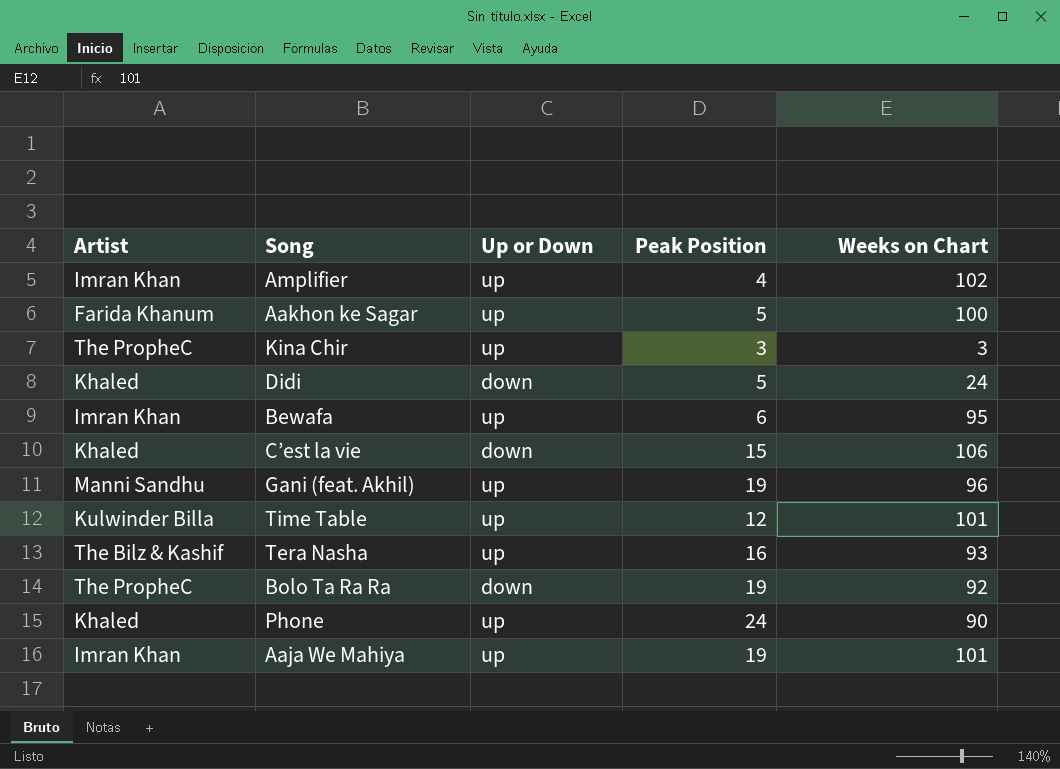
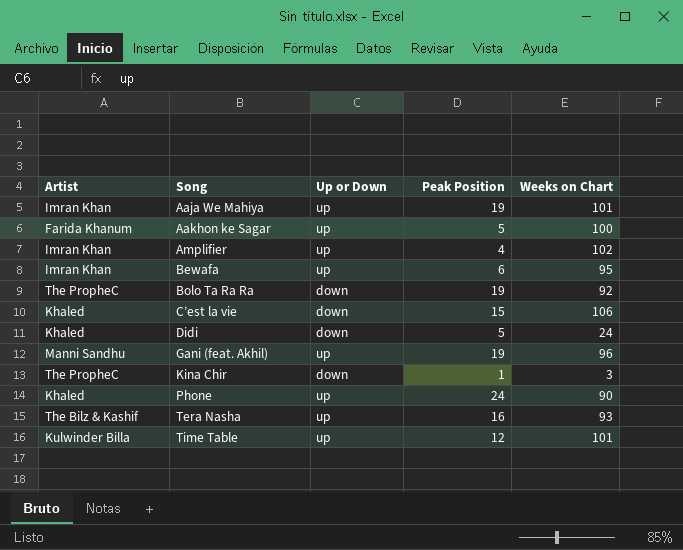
row order: none -> Song ascending
Kina Chir | Up or Down: up -> down
Kina Chir | Peak Position: 3 -> 1

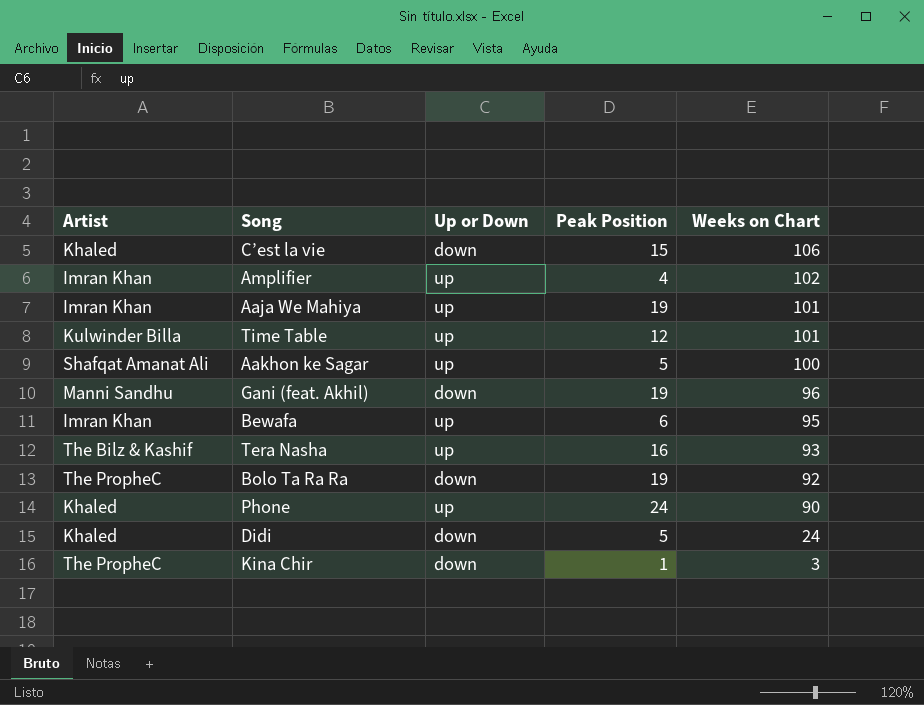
row order: Song ascending -> Weeks on Chart descending
Aakhon ke Sagar | Artist: Farida Khanum -> Shafqat Amanat Ali
Gani (feat. Akhil) | Up or Down: up -> down

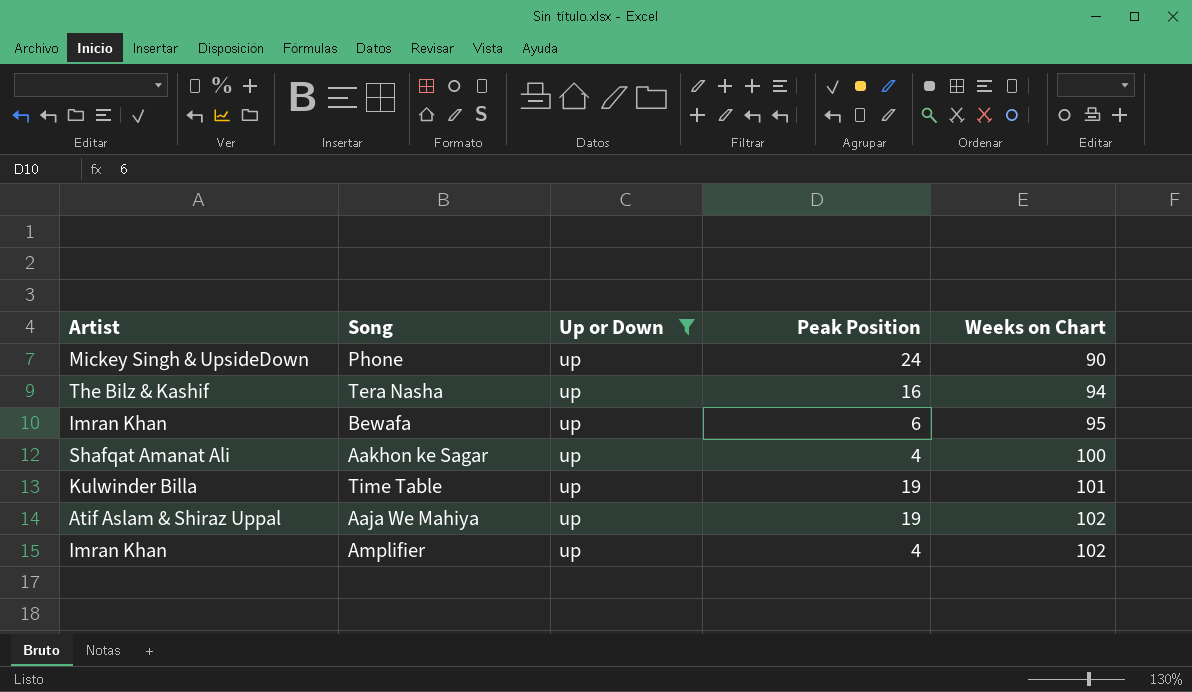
filter: none -> Up or Down = up
row order: Weeks on Chart descending -> Weeks on Chart ascending
Phone | Artist: Khaled -> Mickey Singh & UpsideDown
Tera Nasha | Weeks on Chart: 93 -> 94
Aakhon ke Sagar | Peak Position: 5 -> 4
Time Table | Peak Position: 12 -> 19
Aaja We Mahiya | Artist: Imran Khan -> Atif Aslam & Shiraz Uppal
Aaja We Mahiya | Weeks on Chart: 101 -> 102

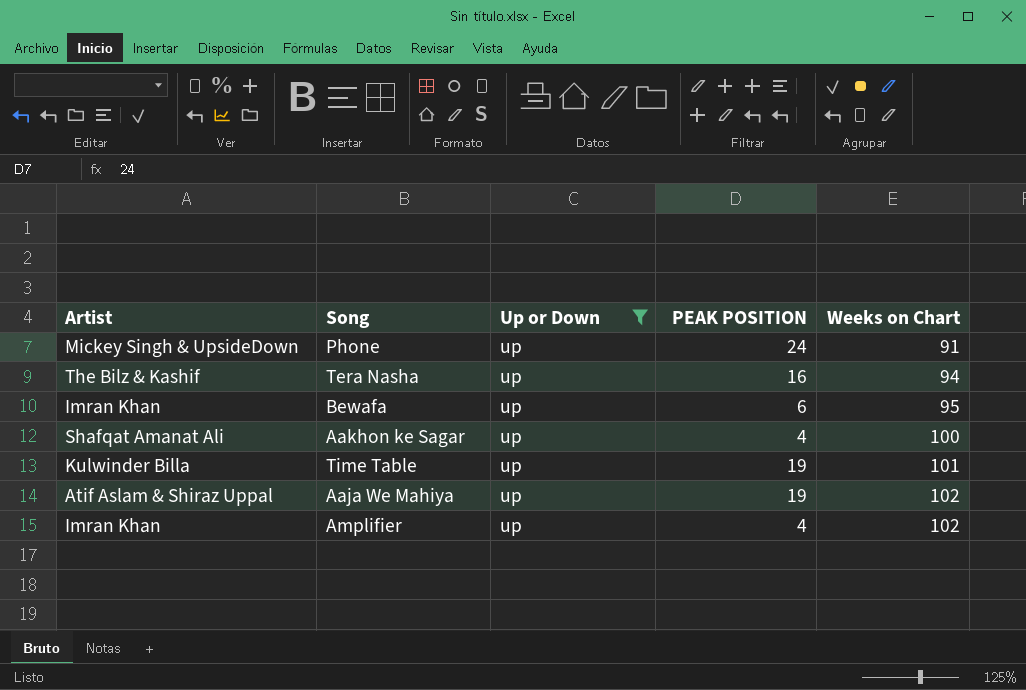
column name: Peak Position -> PEAK POSITION
Phone | Weeks on Chart: 90 -> 91

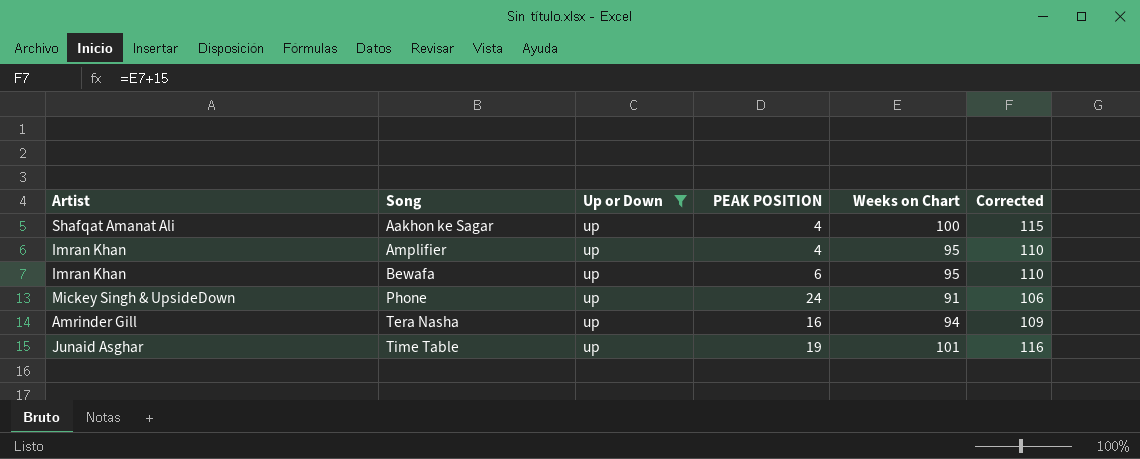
row order: Weeks on Chart ascending -> Song ascending
column Corrected | formula: none -> [Weeks on Chart] + 15
row Aaja We Mahiya: Atif Aslam & Shiraz Uppal | up | 19 | 102 -> none
Amplifier | Weeks on Chart: 102 -> 95
Tera Nasha | Artist: The Bilz & Kashif -> Amrinder Gill
Time Table | Artist: Kulwinder Billa -> Junaid Asghar

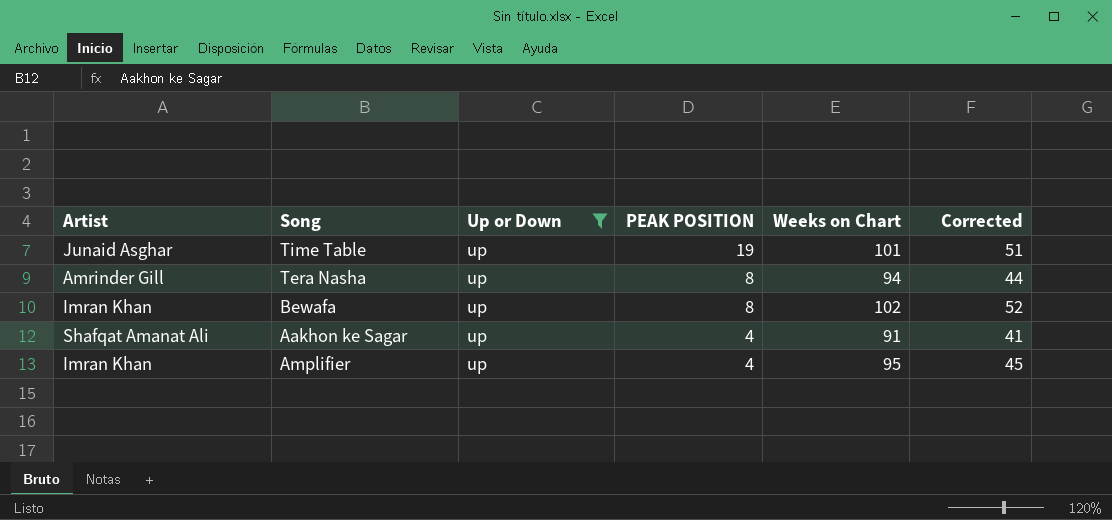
row order: Song ascending -> PEAK POSITION descending
column Corrected | formula: [Weeks on Chart] + 15 -> [Weeks on Chart] - 50
row Phone: Mickey Singh & UpsideDown | up | 24 | 91 | 106 -> none
Tera Nasha | PEAK POSITION: 16 -> 8
Bewafa | PEAK POSITION: 6 -> 8
Bewafa | Weeks on Chart: 95 -> 102
Aakhon ke Sagar | Weeks on Chart: 100 -> 91

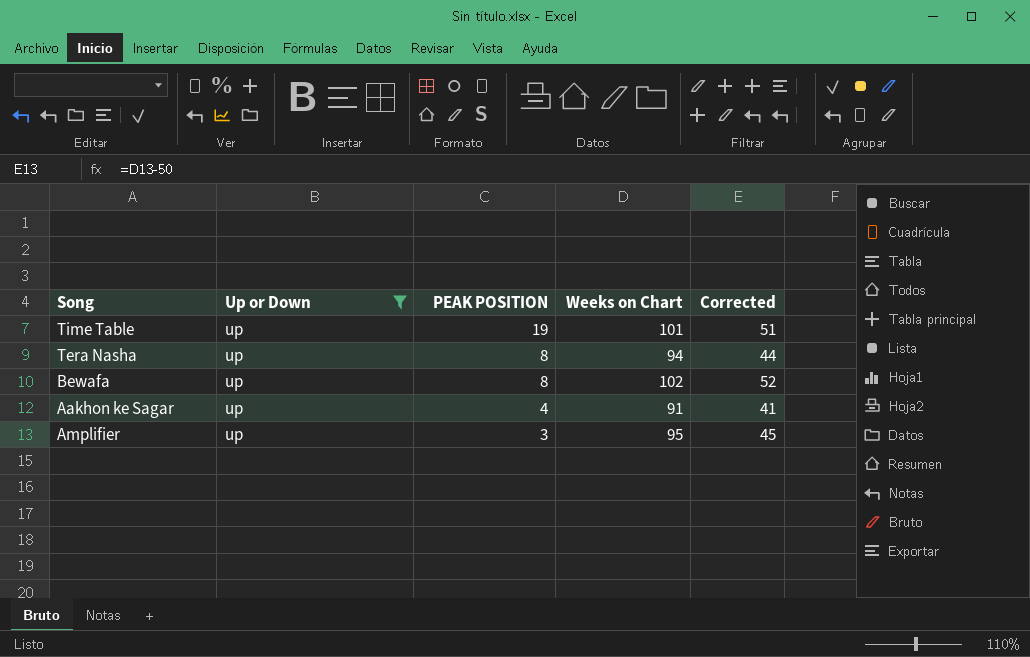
column Artist | position: 1 -> none
Amplifier | PEAK POSITION: 4 -> 3

